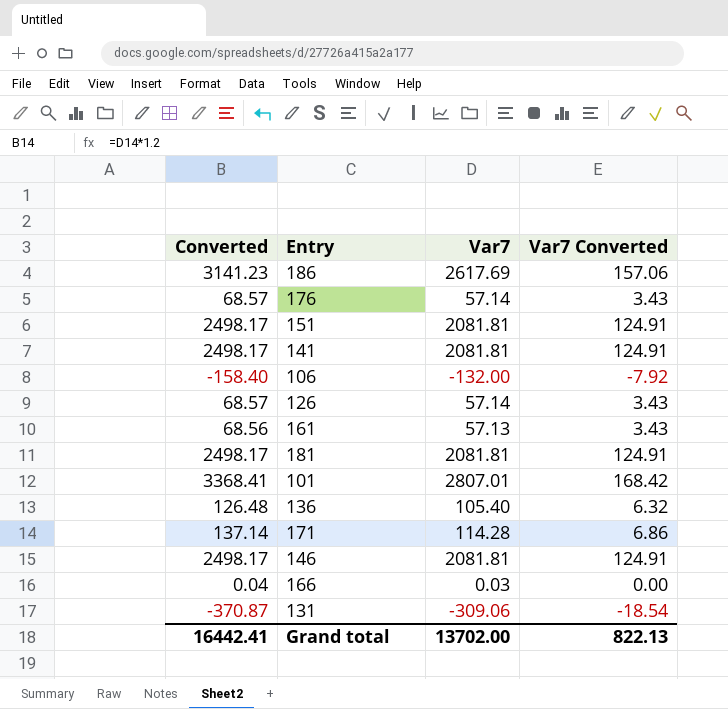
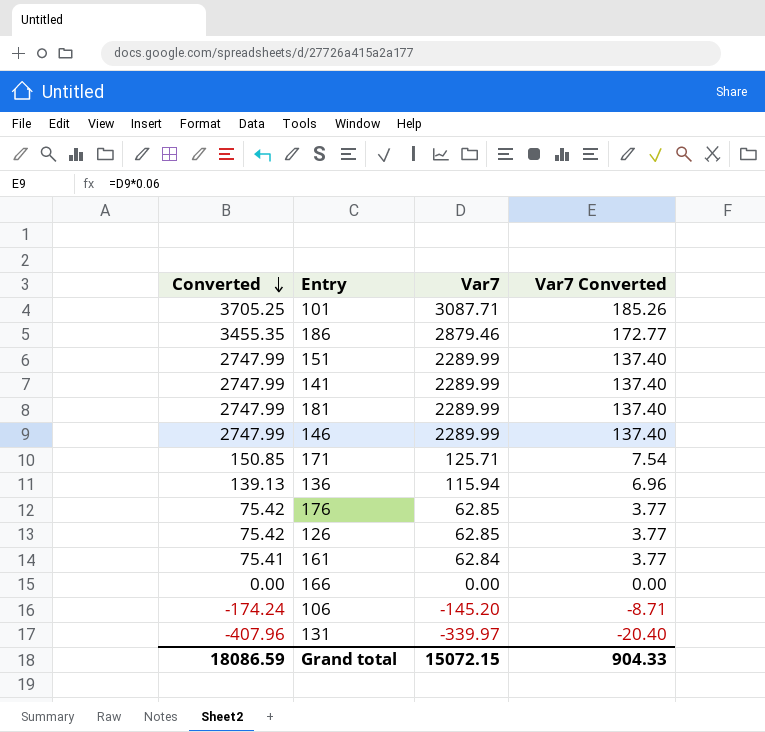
row order: none -> Converted descending
101 | Converted: 3368.41 -> 3705.25
101 | Var7: 2807.01 -> 3087.71
101 | Var7 Converted: 168.42 -> 185.26
186 | Converted: 3141.23 -> 3455.35
186 | Var7: 2617.69 -> 2879.46
186 | Var7 Converted: 157.06 -> 172.77
151 | Converted: 2498.17 -> 2747.99
151 | Var7: 2081.81 -> 2289.99
151 | Var7 Converted: 124.91 -> 137.40
141 | Converted: 2498.17 -> 2747.99
141 | Var7: 2081.81 -> 2289.99
141 | Var7 Converted: 124.91 -> 137.40
181 | Converted: 2498.17 -> 2747.99
181 | Var7: 2081.81 -> 2289.99
181 | Var7 Converted: 124.91 -> 137.40
146 | Converted: 2498.17 -> 2747.99
146 | Var7: 2081.81 -> 2289.99
146 | Var7 Converted: 124.91 -> 137.40
171 | Converted: 137.14 -> 150.85
171 | Var7: 114.28 -> 125.71
171 | Var7 Converted: 6.86 -> 7.54
136 | Converted: 126.48 -> 139.13
136 | Var7: 105.40 -> 115.94
136 | Var7 Converted: 6.32 -> 6.96
176 | Converted: 68.57 -> 75.42
176 | Var7: 57.14 -> 62.85
176 | Var7 Converted: 3.43 -> 3.77
126 | Converted: 68.57 -> 75.42
126 | Var7: 57.14 -> 62.85
126 | Var7 Converted: 3.43 -> 3.77
161 | Converted: 68.56 -> 75.41
161 | Var7: 57.13 -> 62.84
161 | Var7 Converted: 3.43 -> 3.77
166 | Converted: 0.04 -> 0.00
166 | Var7: 0.03 -> 0.00
106 | Converted: -158.40 -> -174.24
106 | Var7: -132.00 -> -145.20
106 | Var7 Converted: -7.92 -> -8.71
131 | Converted: -370.87 -> -407.96
131 | Var7: -309.06 -> -339.97
131 | Var7 Converted: -18.54 -> -20.40
Grand total | Converted: 16442.41 -> 18086.59
Grand total | Var7: 13702.00 -> 15072.15
Grand total | Var7 Converted: 822.13 -> 904.33

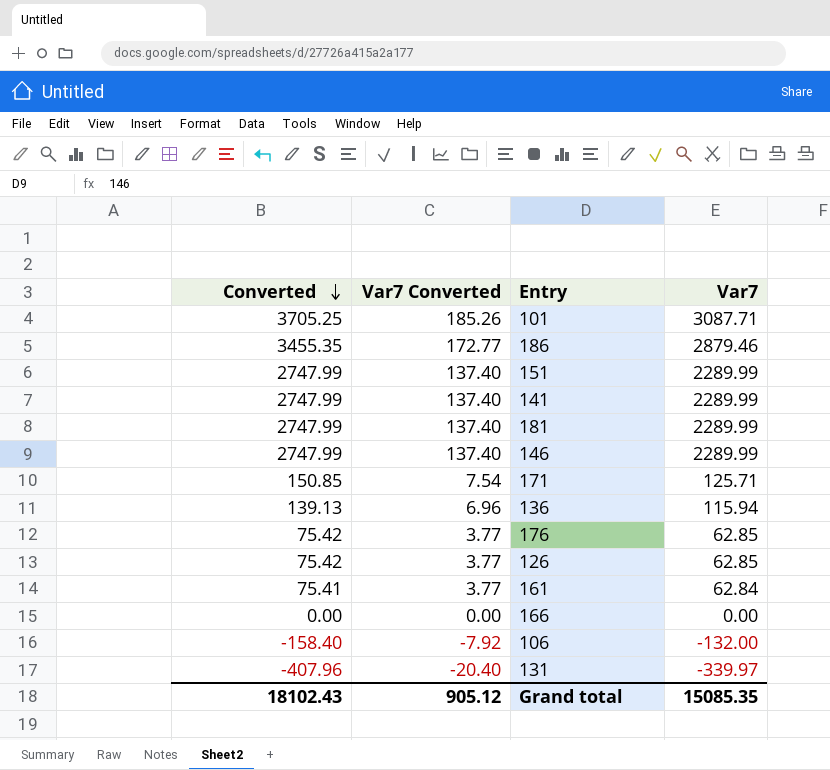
column Var7 Converted | position: 4 -> 2
106 | Converted: -174.24 -> -158.40
106 | Var7 Converted: -8.71 -> -7.92
106 | Var7: -145.20 -> -132.00
Grand total | Converted: 18086.59 -> 18102.43
Grand total | Var7 Converted: 904.33 -> 905.12
Grand total | Var7: 15072.15 -> 15085.35

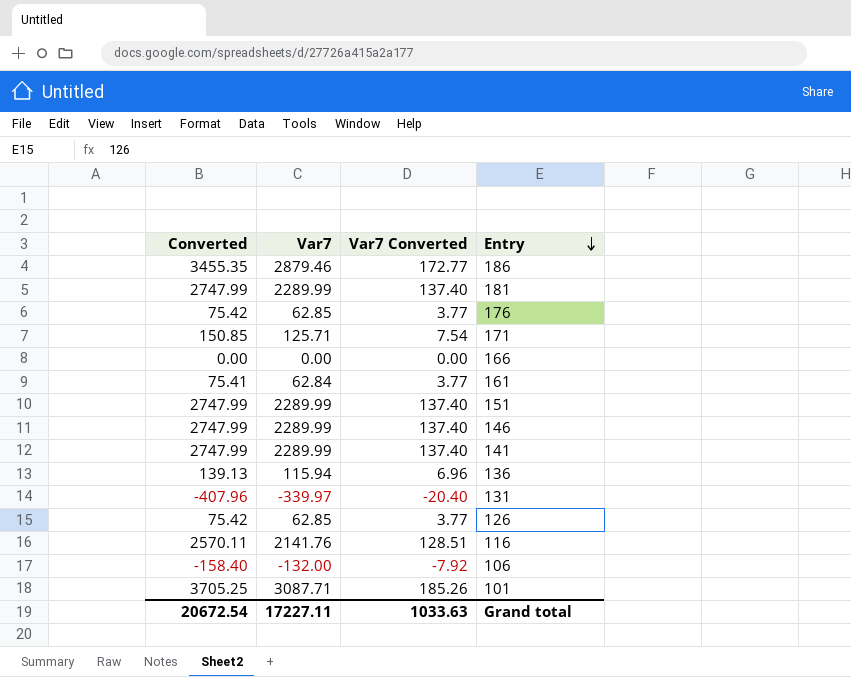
row order: Converted descending -> Entry descending
column Var7 | position: 4 -> 2
row 116: none -> 2570.11 | 2141.76 | 128.51
Grand total | Converted: 18102.43 -> 20672.54
Grand total | Var7: 15085.35 -> 17227.11
Grand total | Var7 Converted: 905.12 -> 1033.63

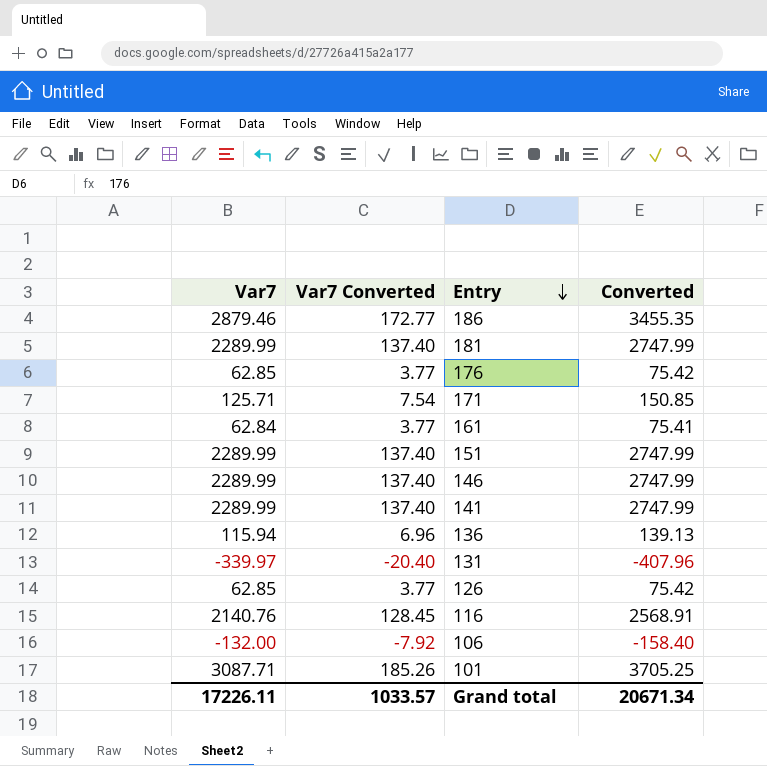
column Converted | position: 1 -> 4
row 166: 0.00 | 0.00 | 0.00 -> none
116 | Var7: 2141.76 -> 2140.76
116 | Var7 Converted: 128.51 -> 128.45
116 | Converted: 2570.11 -> 2568.91
Grand total | Var7: 17227.11 -> 17226.11
Grand total | Var7 Converted: 1033.63 -> 1033.57
Grand total | Converted: 20672.54 -> 20671.34

